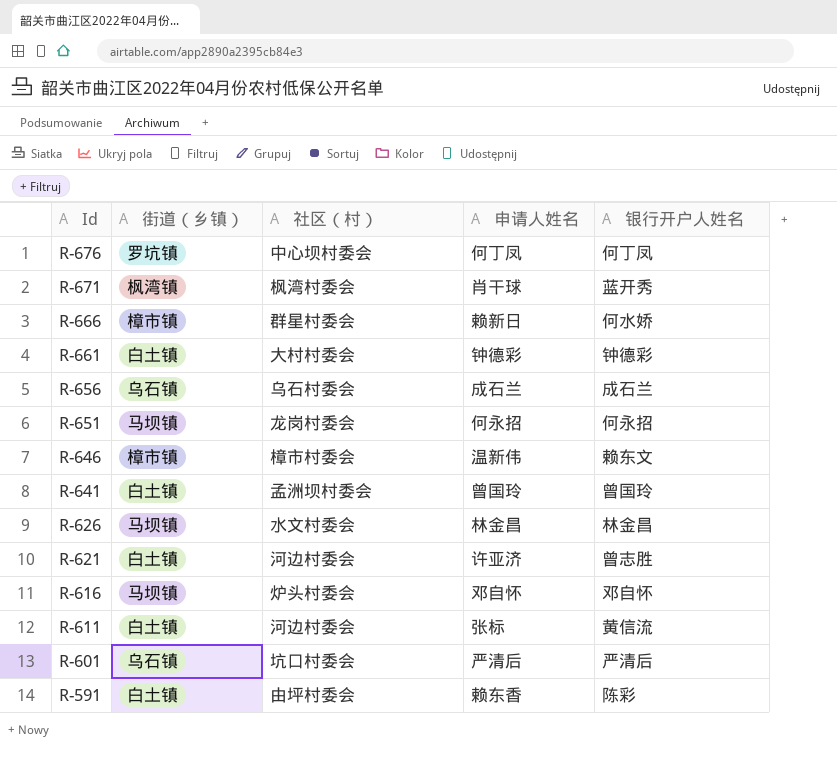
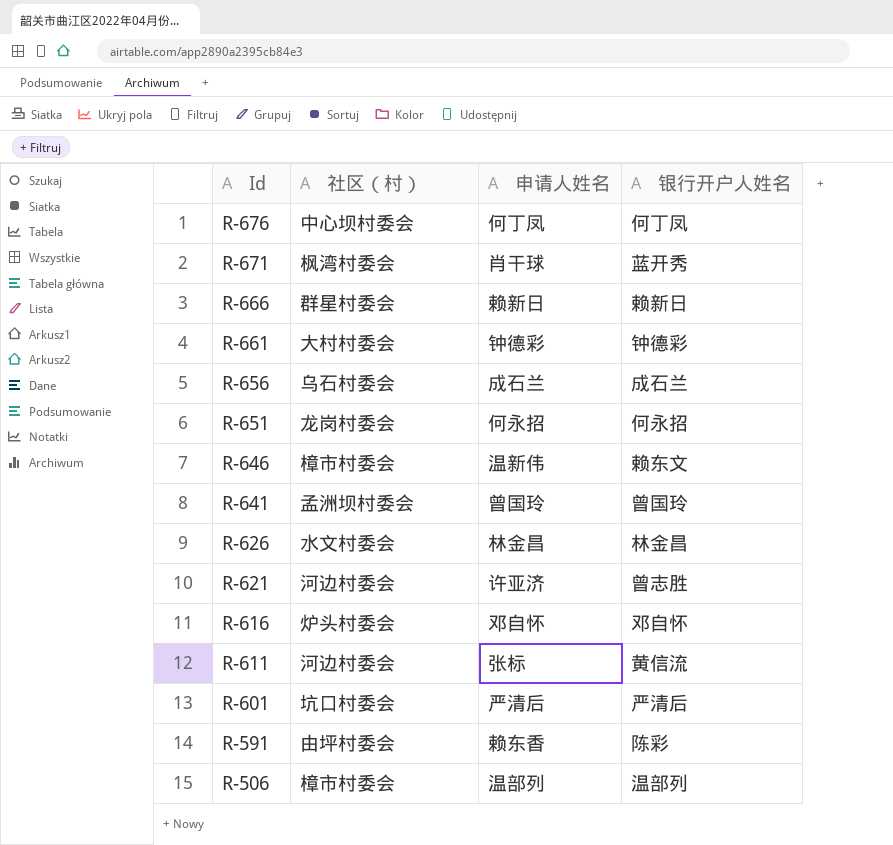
column 街道（乡镇） | position: 2 -> none
R-666 | 银行开户人姓名: 何水娇 -> 赖新日
row R-506: none -> 樟市村委会 | 温部列 | 温部列

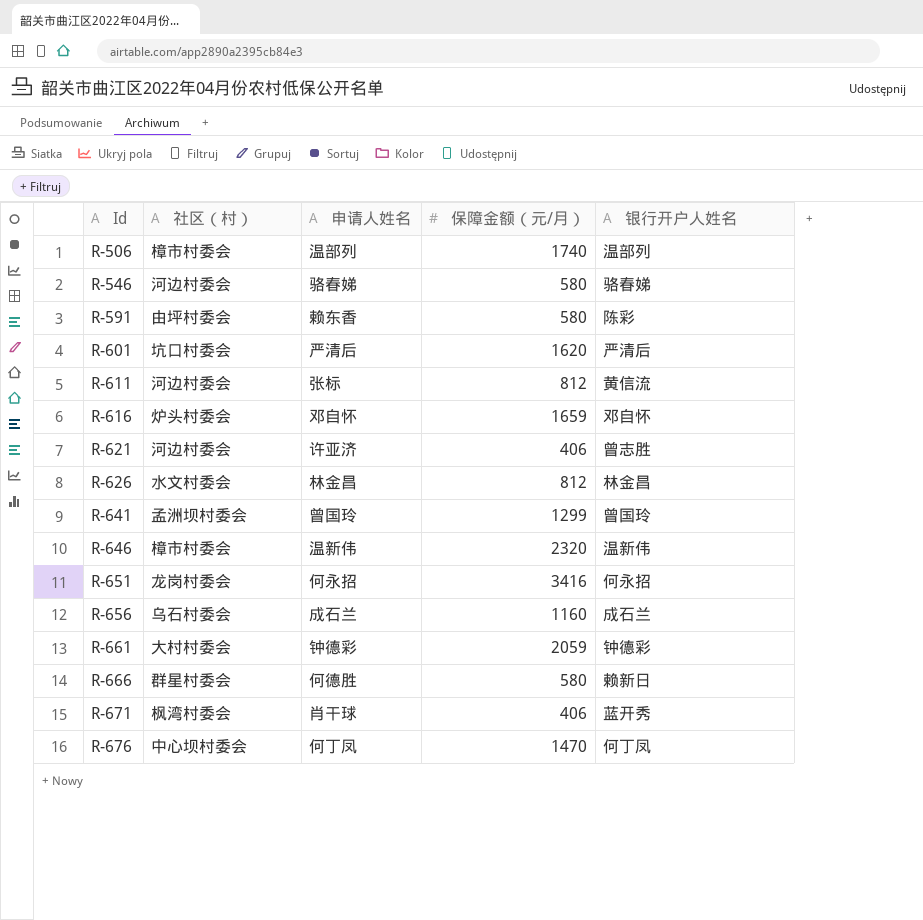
row order: Id descending -> Id ascending
column 保障金额（元/月） | position: none -> 4
row R-546: none -> 河边村委会 | 骆春娣 | 580 | 骆春娣
R-646 | 银行开户人姓名: 赖东文 -> 温新伟
R-666 | 申请人姓名: 赖新日 -> 何德胜

